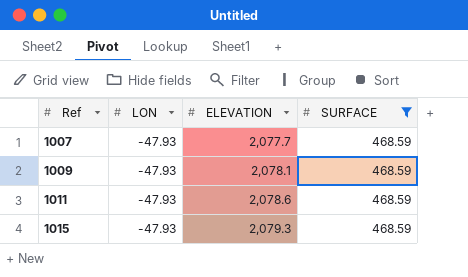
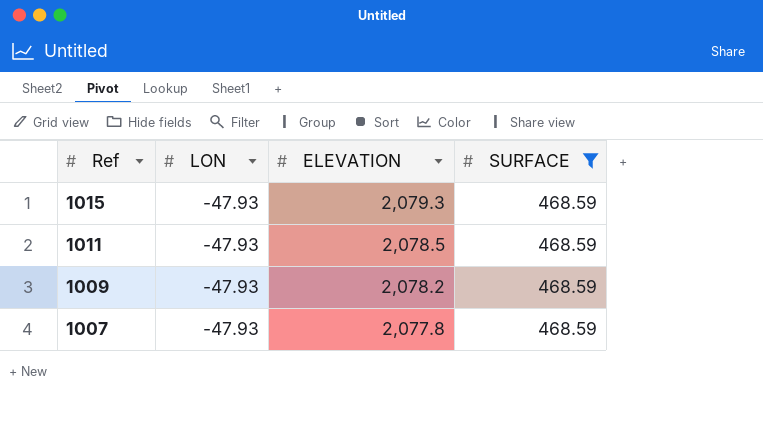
row order: Ref ascending -> Ref descending
1011 | ELEVATION: 2,078.6 -> 2,078.5
1009 | ELEVATION: 2,078.1 -> 2,078.2
1007 | ELEVATION: 2,077.7 -> 2,077.8

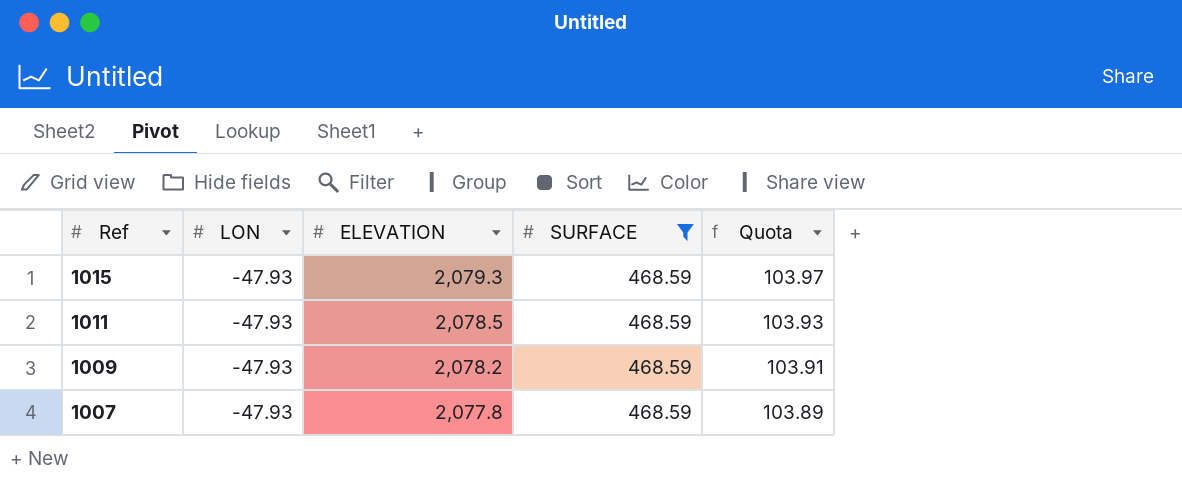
column Quota | formula: none -> [ELEVATION] * 0.05

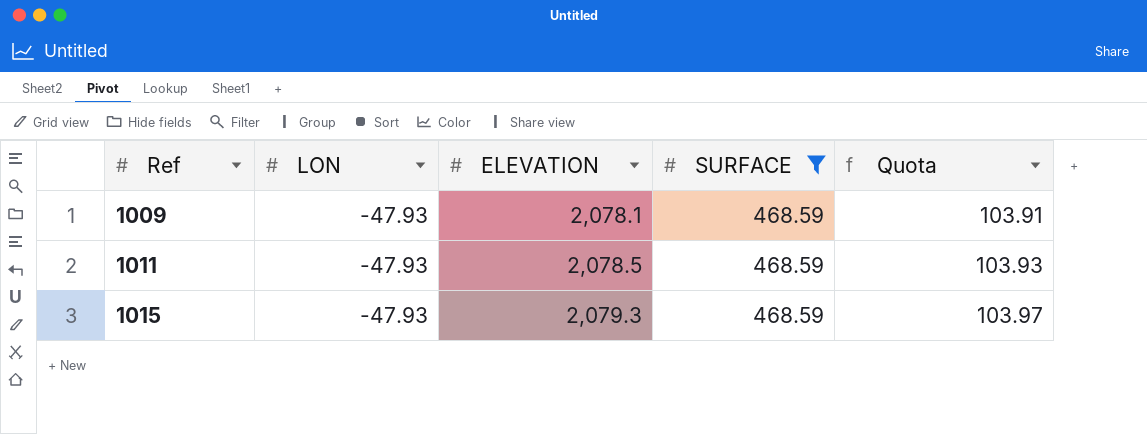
row order: Ref descending -> Ref ascending
row 1007: -47.93 | 2,077.8 | 468.59 | 103.89 -> none
1009 | ELEVATION: 2,078.2 -> 2,078.1

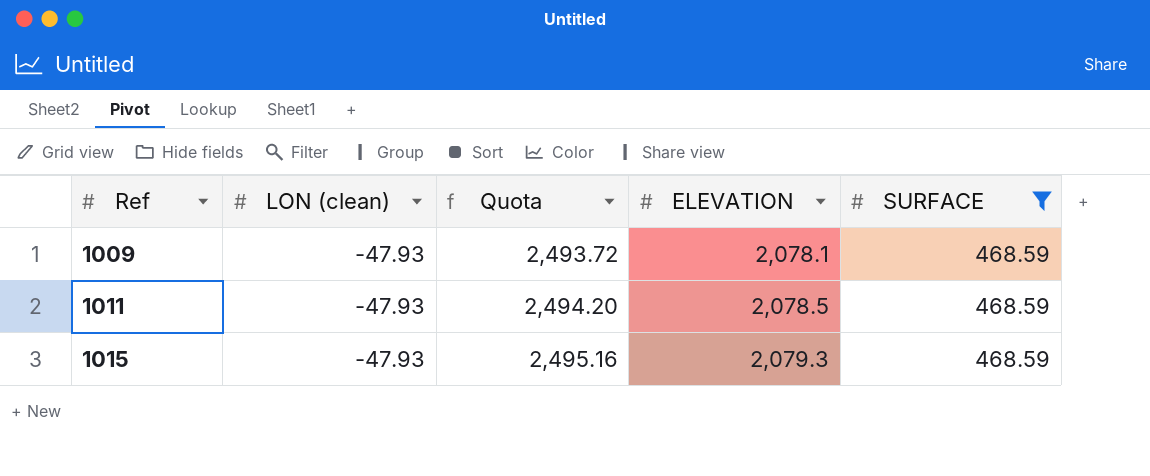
column name: LON -> LON (clean)
column Quota | formula: [ELEVATION] * 0.05 -> [ELEVATION] * 1.2
column Quota | position: 5 -> 3

